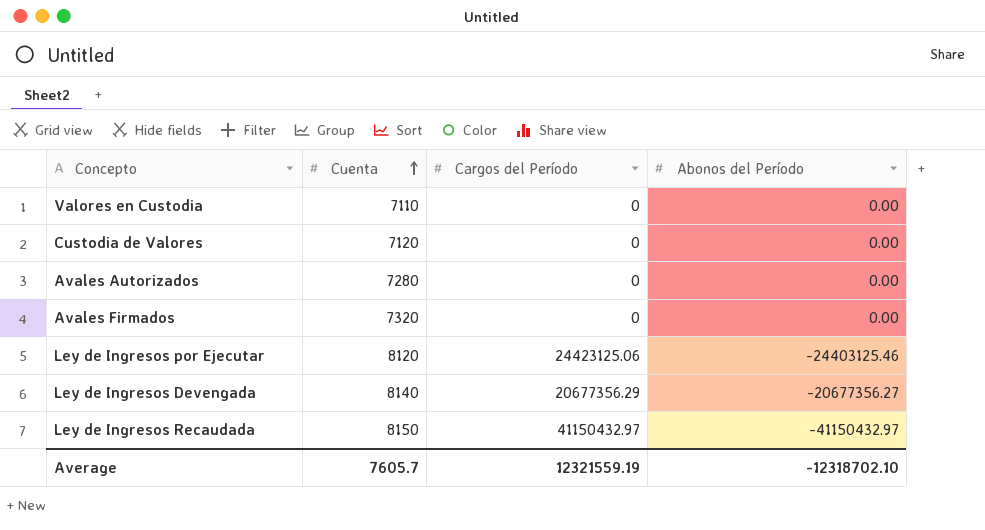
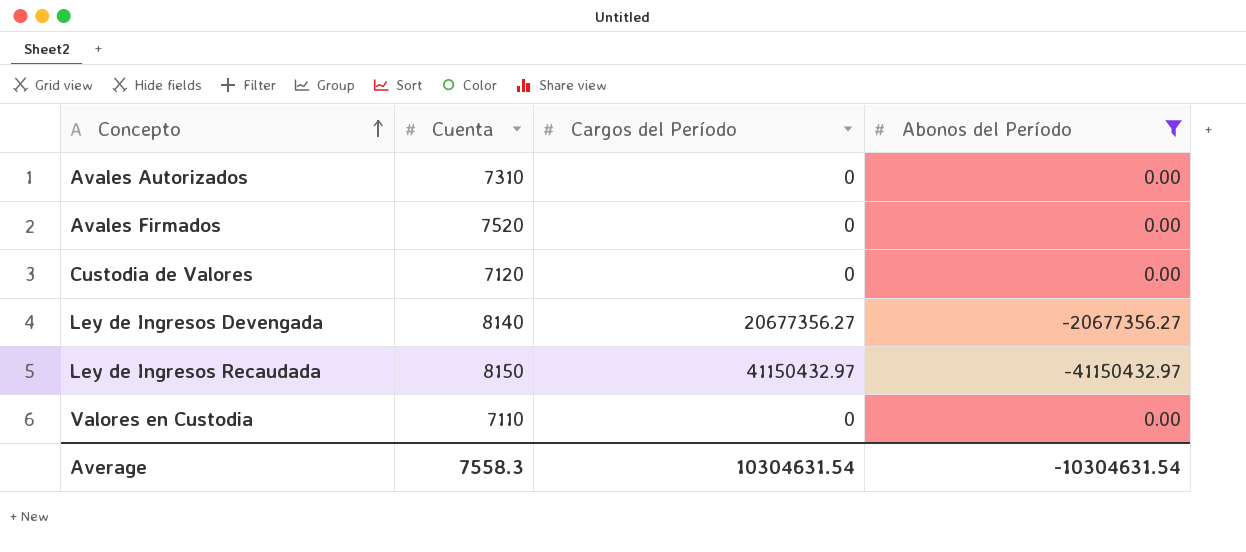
filter: none -> Abonos del Período != -24403125.46
row order: Cuenta ascending -> Concepto ascending
Avales Autorizados | Cuenta: 7280 -> 7310
Avales Firmados | Cuenta: 7320 -> 7520
Ley de Ingresos Devengada | Cargos del Período: 20677356.29 -> 20677356.27
Average | Cuenta: 7605.7 -> 7558.3
Average | Cargos del Período: 12321559.19 -> 10304631.54
Average | Abonos del Período: -12318702.10 -> -10304631.54

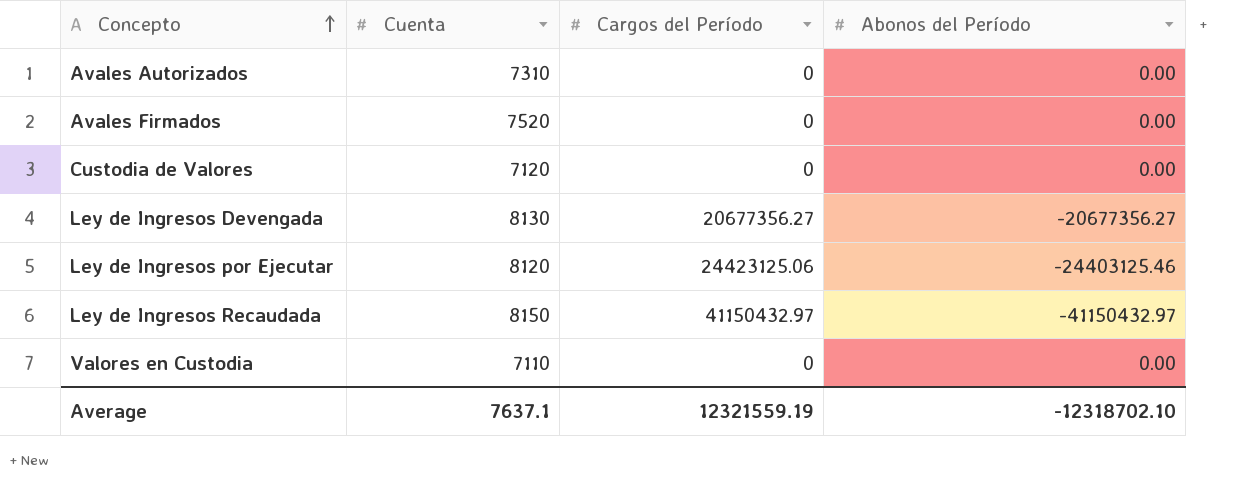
filter: Abonos del Período != -24403125.46 -> none
Ley de Ingresos Devengada | Cuenta: 8140 -> 8130
Average | Cuenta: 7558.3 -> 7637.1
Average | Cargos del Período: 10304631.54 -> 12321559.19
Average | Abonos del Período: -10304631.54 -> -12318702.10

